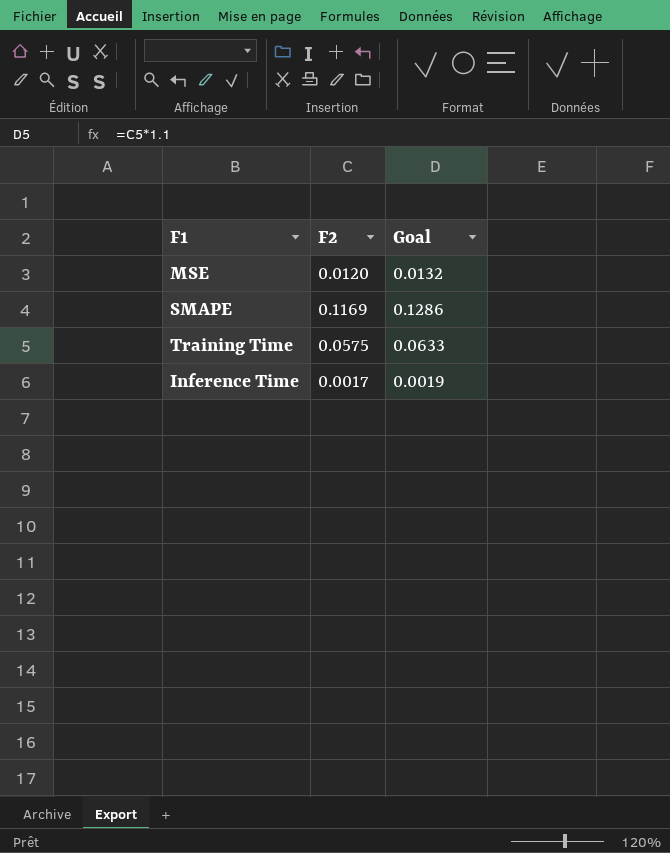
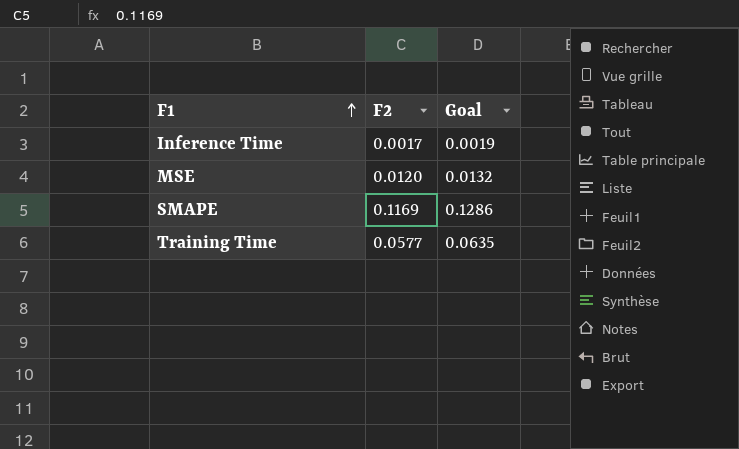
row order: none -> F1 ascending
Training Time | F2: 0.0575 -> 0.0577
Training Time | Goal: 0.0633 -> 0.0635

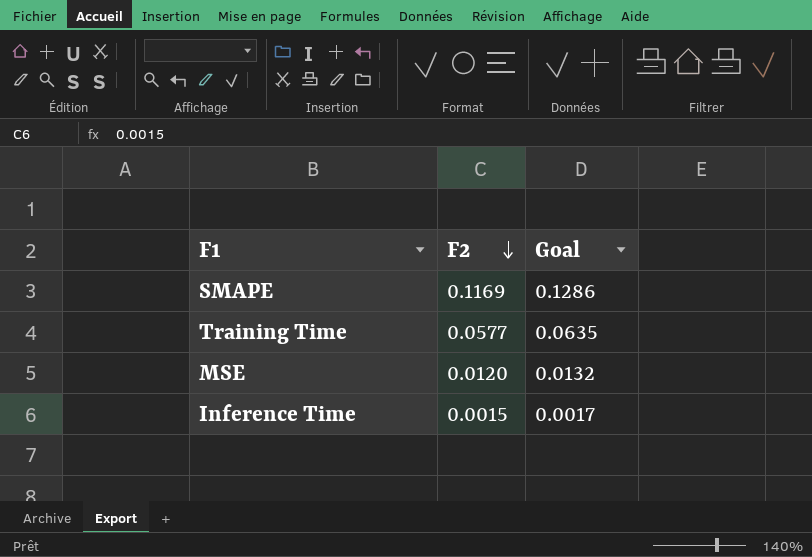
row order: F1 ascending -> F2 descending
Inference Time | F2: 0.0017 -> 0.0015
Inference Time | Goal: 0.0019 -> 0.0017

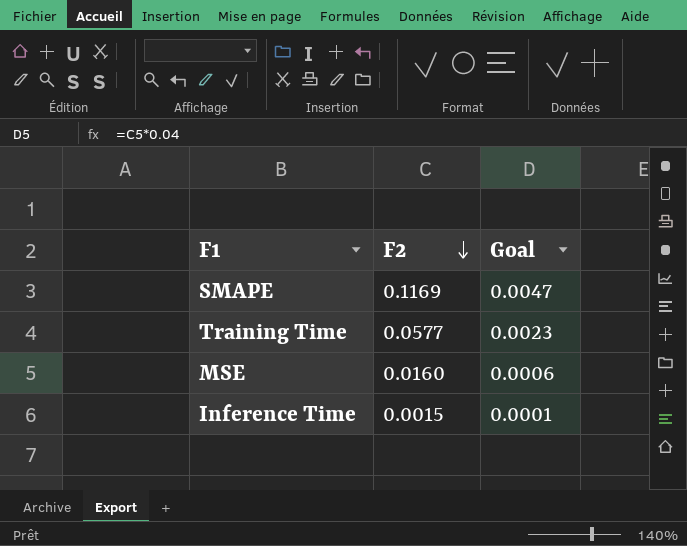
column Goal | formula: [F2] * 1.1 -> [F2] * 0.04
MSE | F2: 0.0120 -> 0.0160

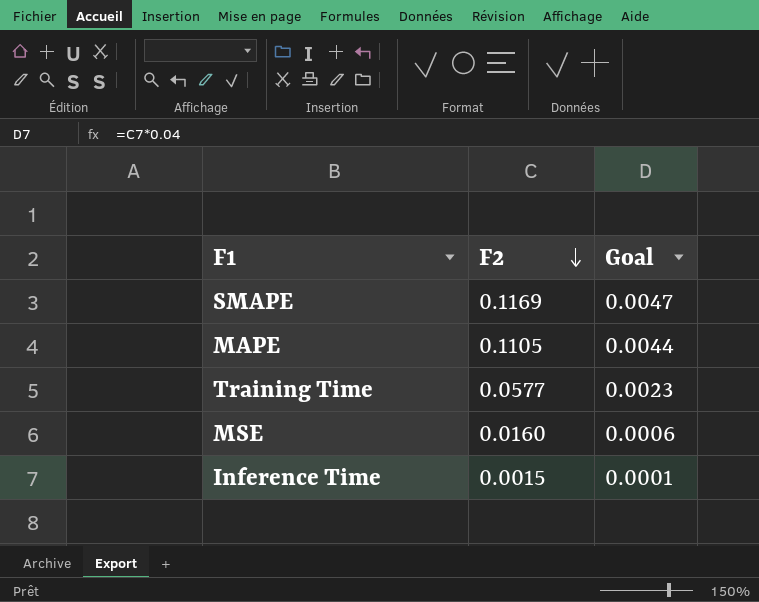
row MAPE: none -> 0.1105 | 0.0044

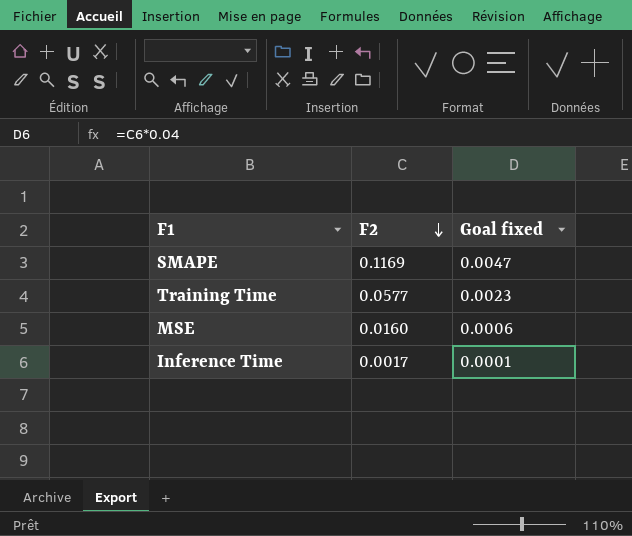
column name: Goal -> Goal fixed
row MAPE: 0.1105 | 0.0044 -> none
Inference Time | F2: 0.0015 -> 0.0017

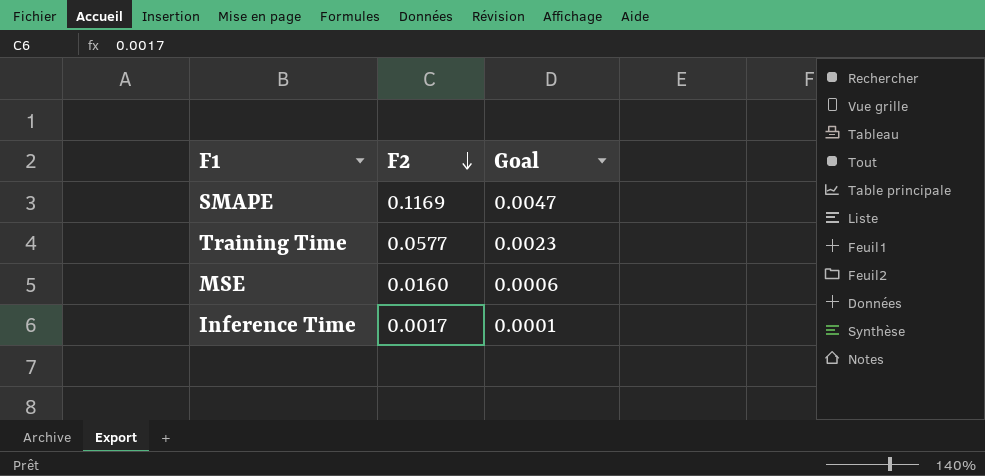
column name: Goal fixed -> Goal

